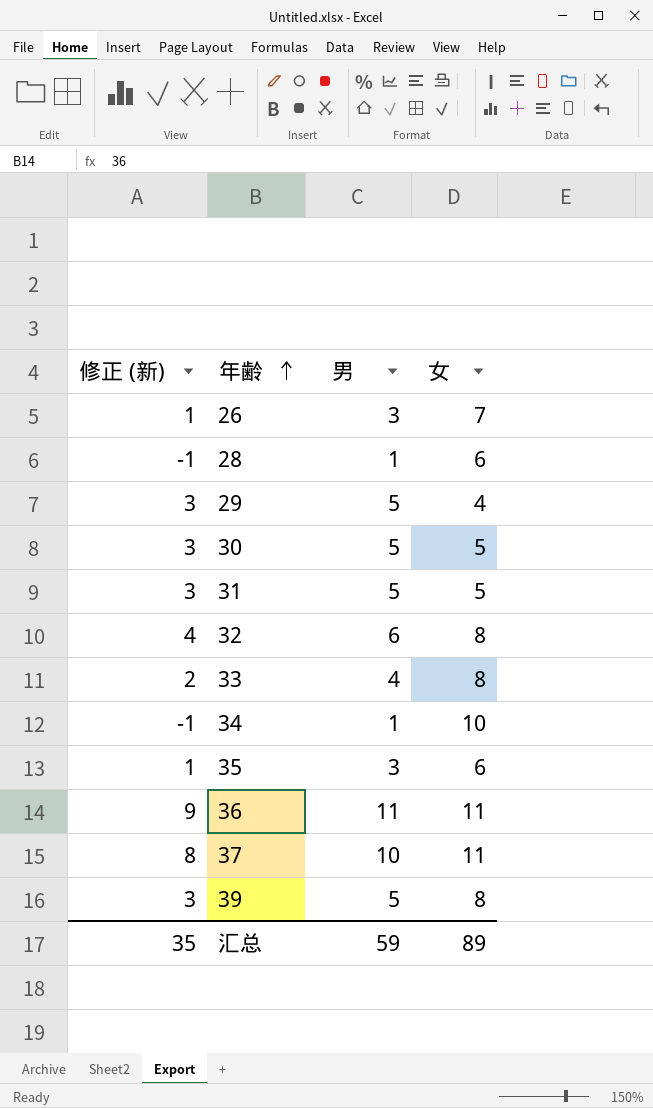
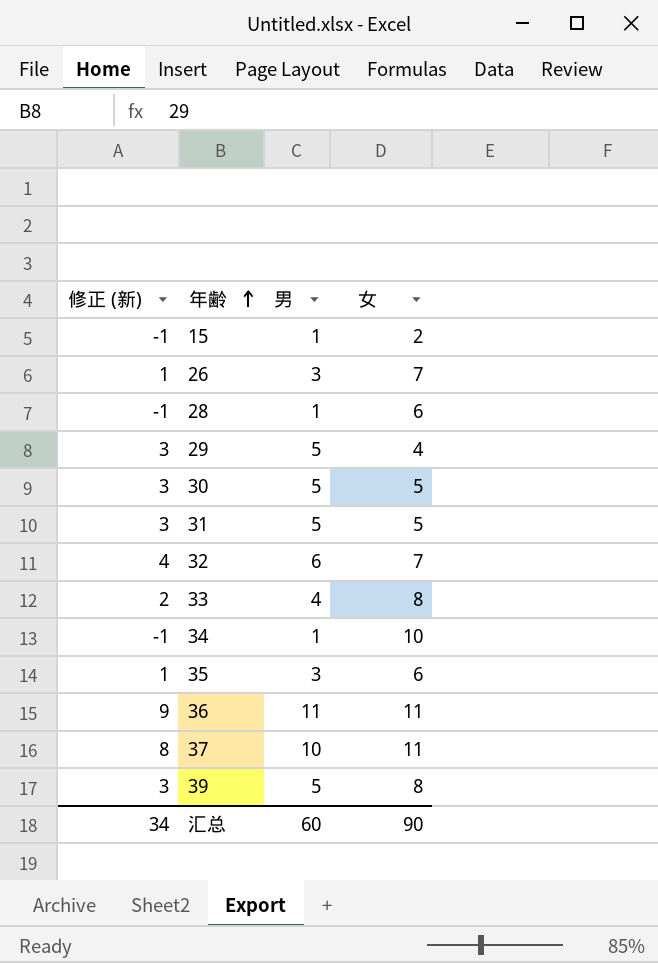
row 15: none -> -1 | 1 | 2
32 | 女: 8 -> 7
汇总 | 修正 (新): 35 -> 34
汇总 | 男: 59 -> 60
汇总 | 女: 89 -> 90

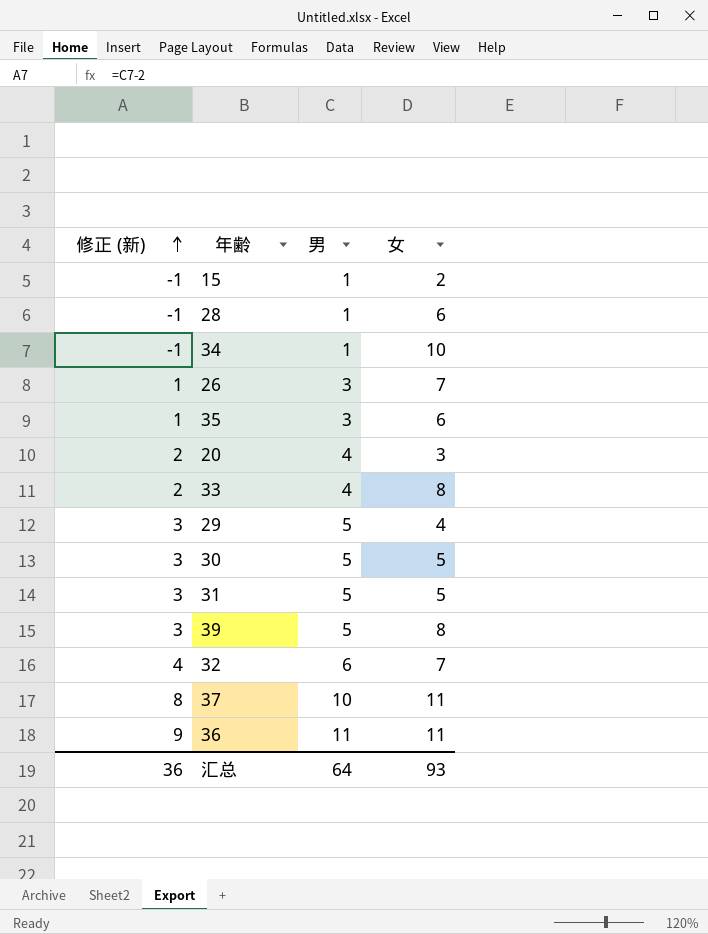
row order: 年齢 ascending -> 修正 (新) ascending
row 20: none -> 2 | 4 | 3
汇总 | 修正 (新): 34 -> 36
汇总 | 男: 60 -> 64
汇总 | 女: 90 -> 93

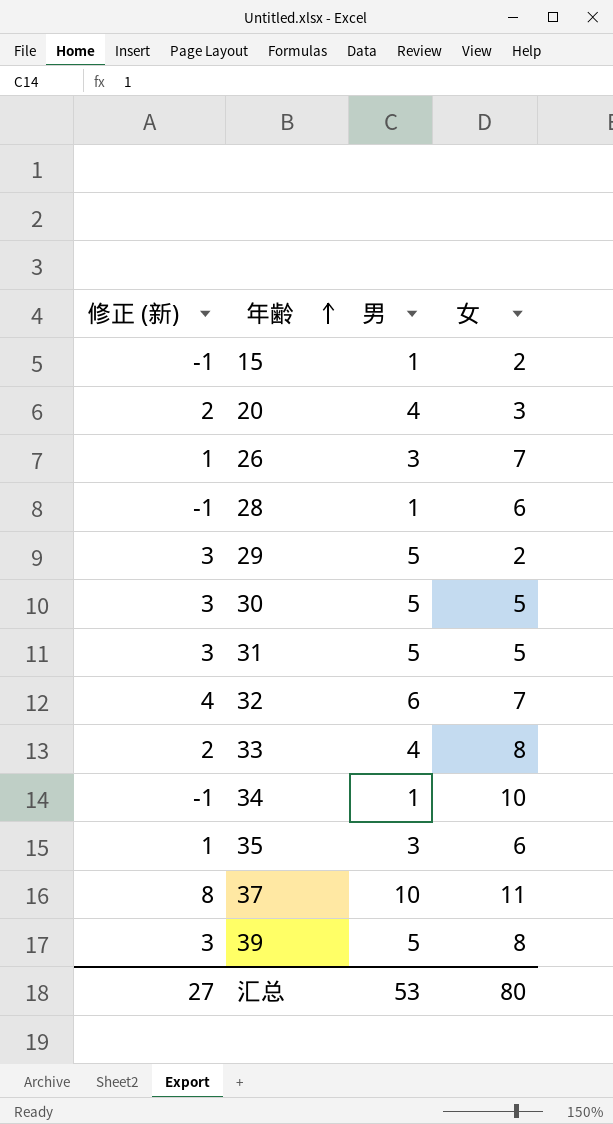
row order: 修正 (新) ascending -> 年齢 ascending
row 36: 9 | 11 | 11 -> none
29 | 女: 4 -> 2
汇总 | 修正 (新): 36 -> 27
汇总 | 男: 64 -> 53
汇总 | 女: 93 -> 80

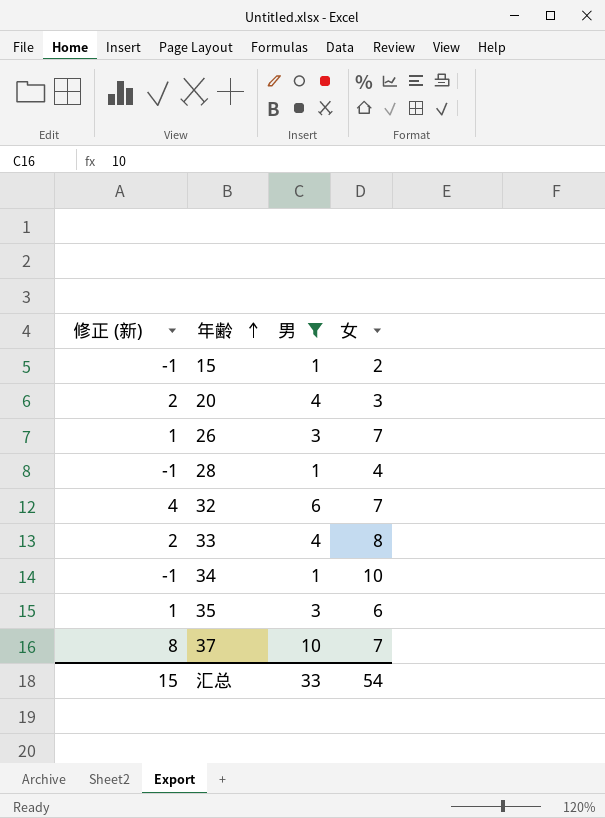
filter: none -> 男 != 5
28 | 女: 6 -> 4
37 | 女: 11 -> 7
汇总 | 修正 (新): 27 -> 15
汇总 | 男: 53 -> 33
汇总 | 女: 80 -> 54

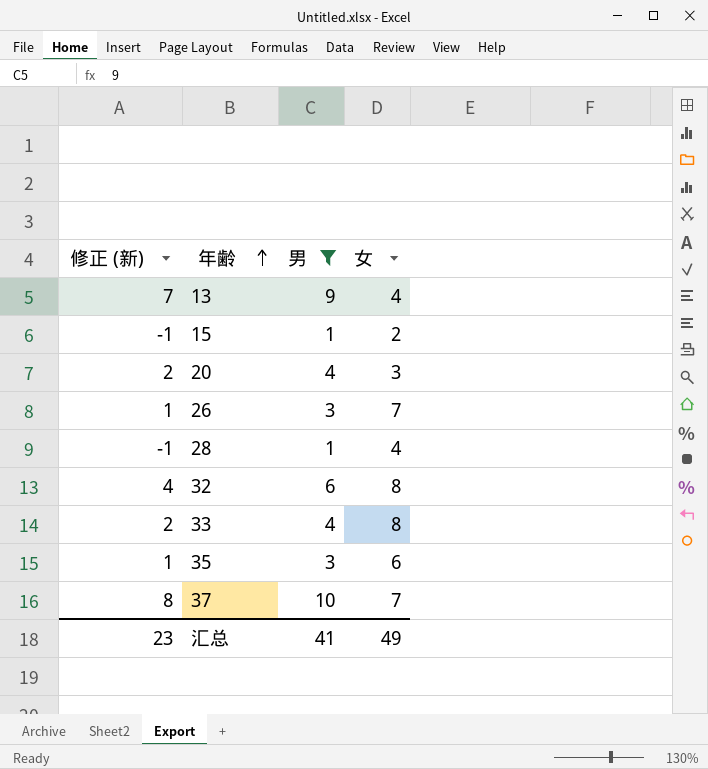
row 34: -1 | 1 | 10 -> none
row 13: none -> 7 | 9 | 4
32 | 女: 7 -> 8
汇总 | 修正 (新): 15 -> 23
汇总 | 男: 33 -> 41
汇总 | 女: 54 -> 49

